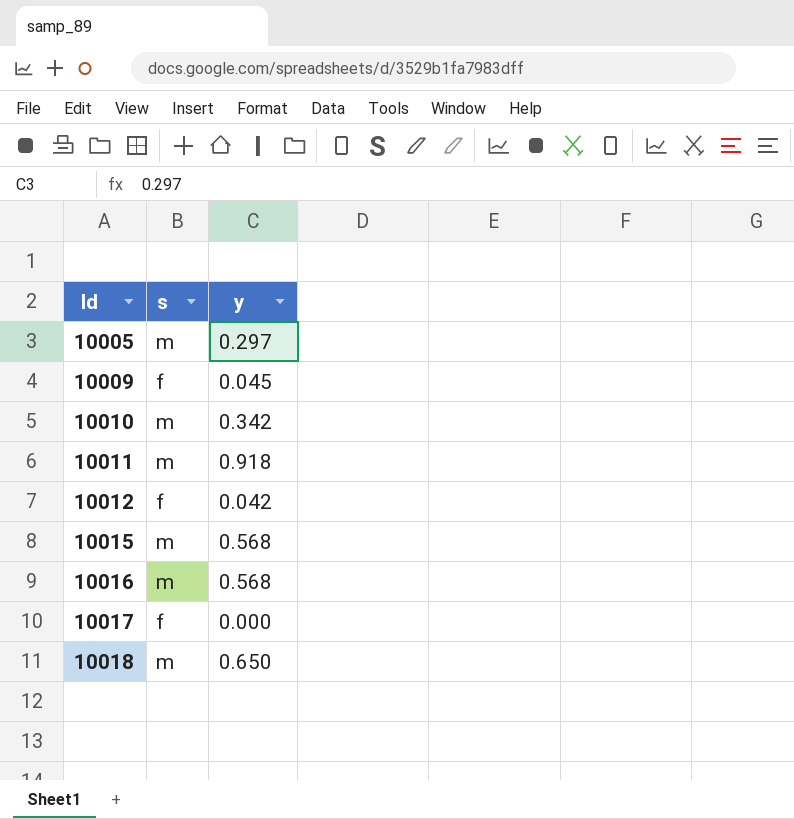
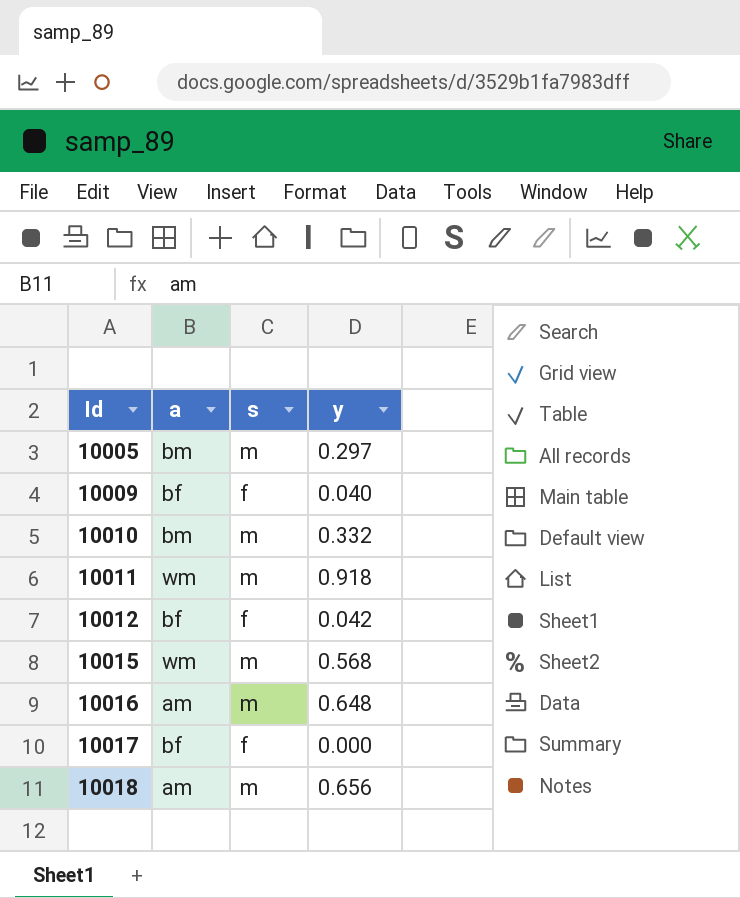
column a | position: none -> 2
10009 | y: 0.045 -> 0.040
10010 | y: 0.342 -> 0.332
10016 | y: 0.568 -> 0.648
10018 | y: 0.650 -> 0.656

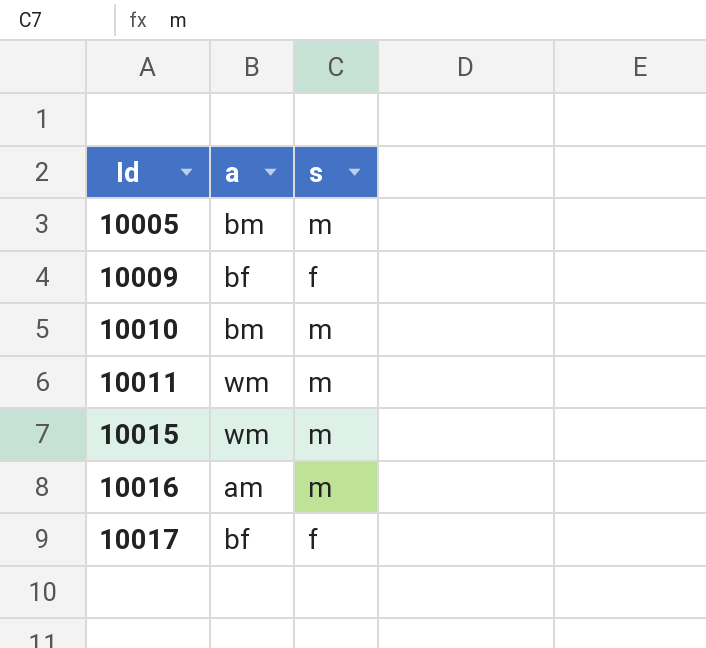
column y | position: 4 -> none
row 10012: bf | f | 0.042 -> none
row 10018: am | m | 0.656 -> none

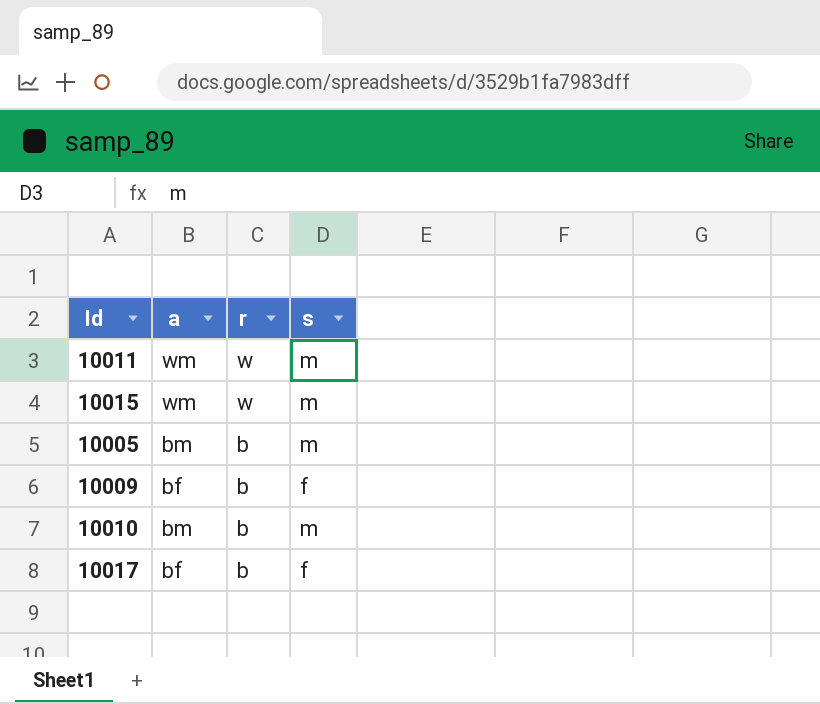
row order: Id ascending -> r descending
column r | position: none -> 3
row 10016: am | m -> none

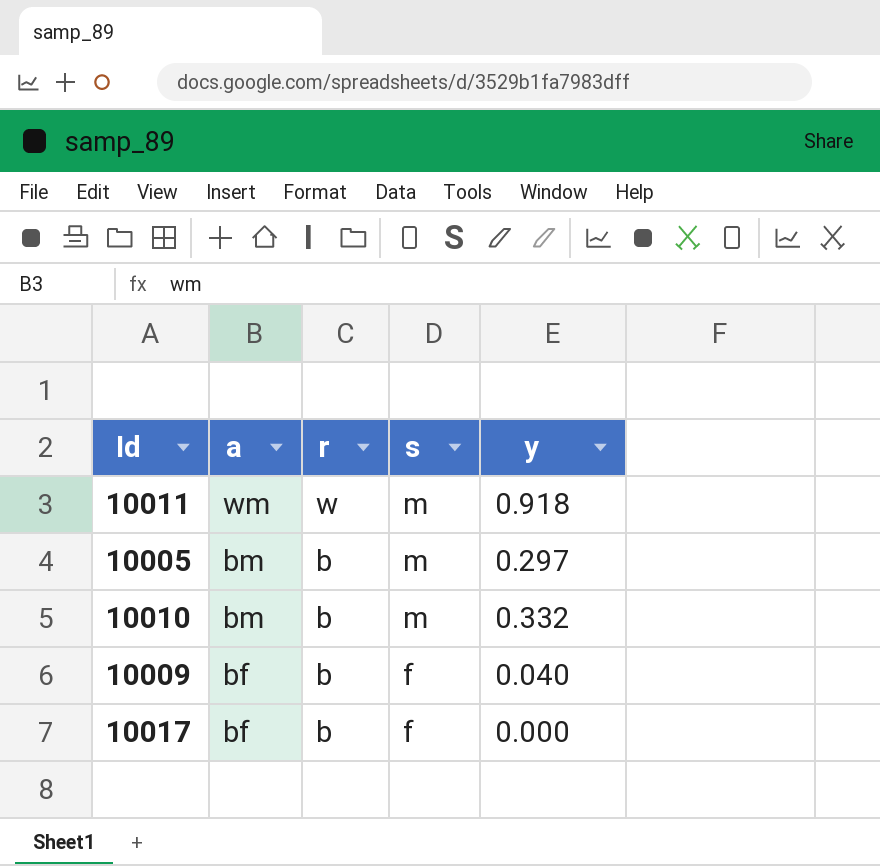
row order: r descending -> a descending
column y | position: none -> 5
row 10015: wm | w | m -> none

